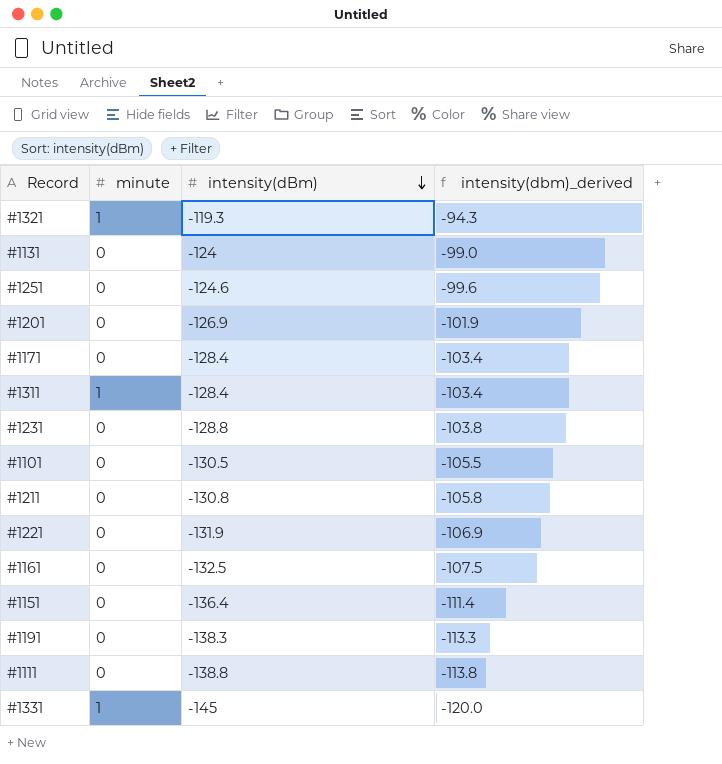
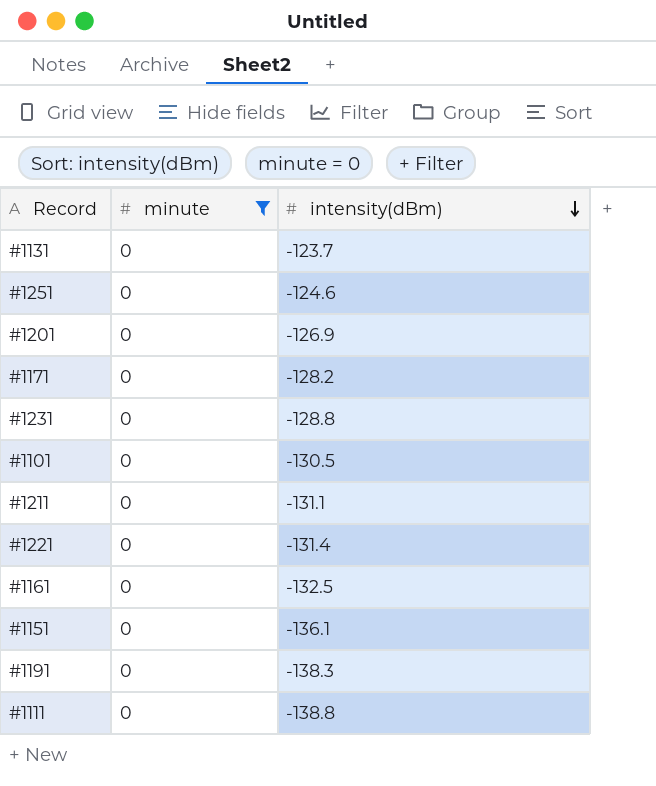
filter: none -> minute = 0
column intensity(dbm)_derived | formula: [intensity(dBm)] + 25 -> none
#1131 | intensity(dBm): -124 -> -123.7
#1171 | intensity(dBm): -128.4 -> -128.2
#1211 | intensity(dBm): -130.8 -> -131.1
#1221 | intensity(dBm): -131.9 -> -131.4
#1151 | intensity(dBm): -136.4 -> -136.1

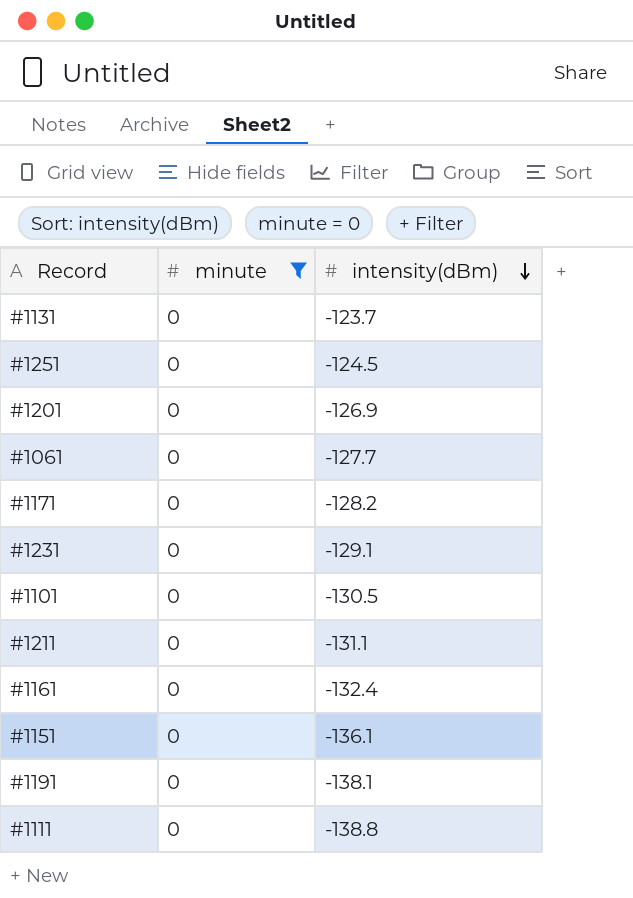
row #1221: 0 | -131.4 -> none
#1251 | intensity(dBm): -124.6 -> -124.5
row #1061: none -> 0 | -127.7
#1231 | intensity(dBm): -128.8 -> -129.1
#1161 | intensity(dBm): -132.5 -> -132.4
#1191 | intensity(dBm): -138.3 -> -138.1

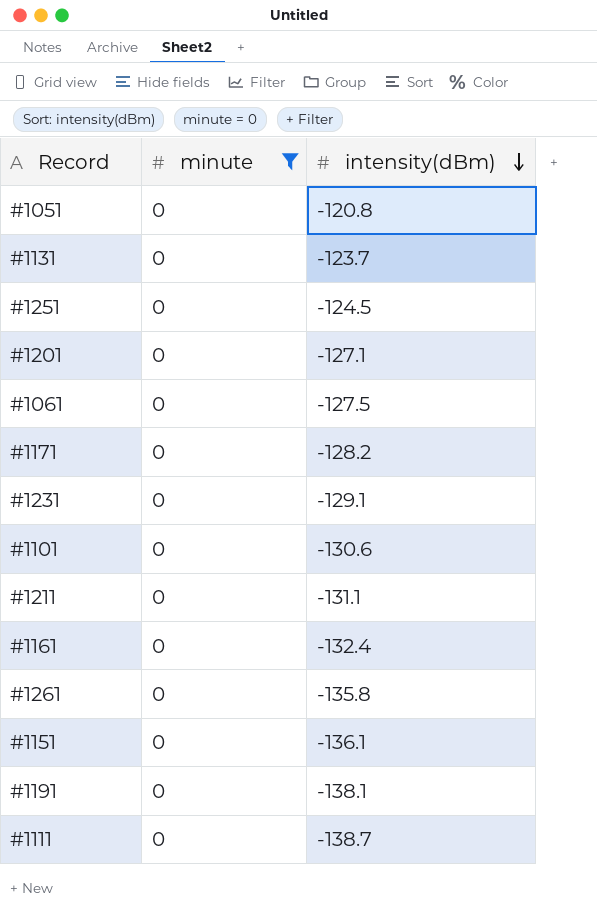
row #1051: none -> 0 | -120.8
#1201 | intensity(dBm): -126.9 -> -127.1
#1061 | intensity(dBm): -127.7 -> -127.5
#1101 | intensity(dBm): -130.5 -> -130.6
row #1261: none -> 0 | -135.8
#1111 | intensity(dBm): -138.8 -> -138.7

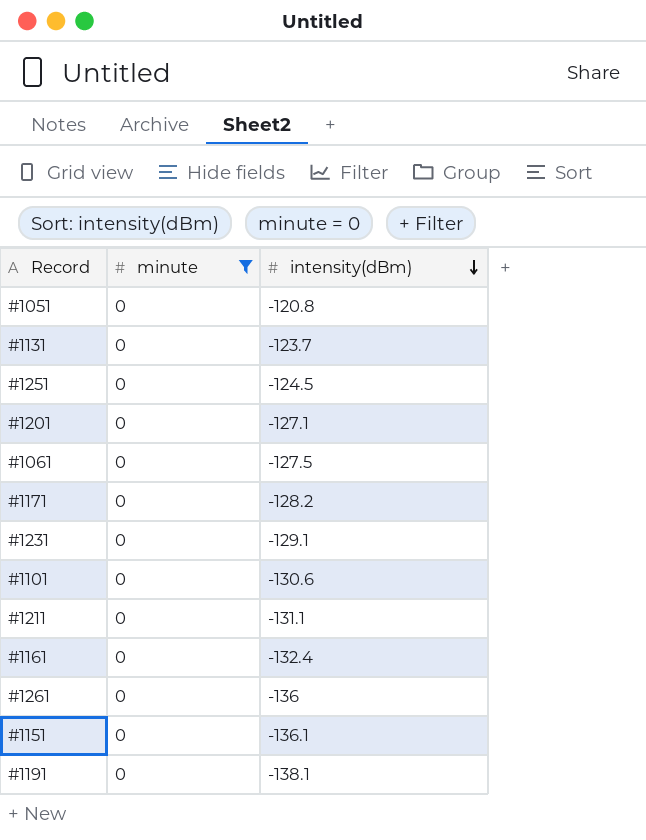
row #1111: 0 | -138.7 -> none
#1261 | intensity(dBm): -135.8 -> -136

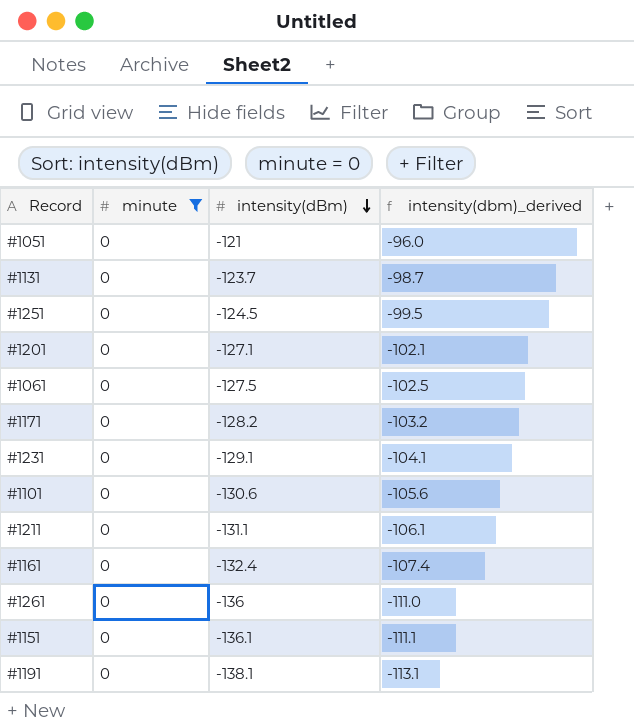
column intensity(dbm)_derived | formula: none -> [intensity(dBm)] + 25
#1051 | intensity(dBm): -120.8 -> -121

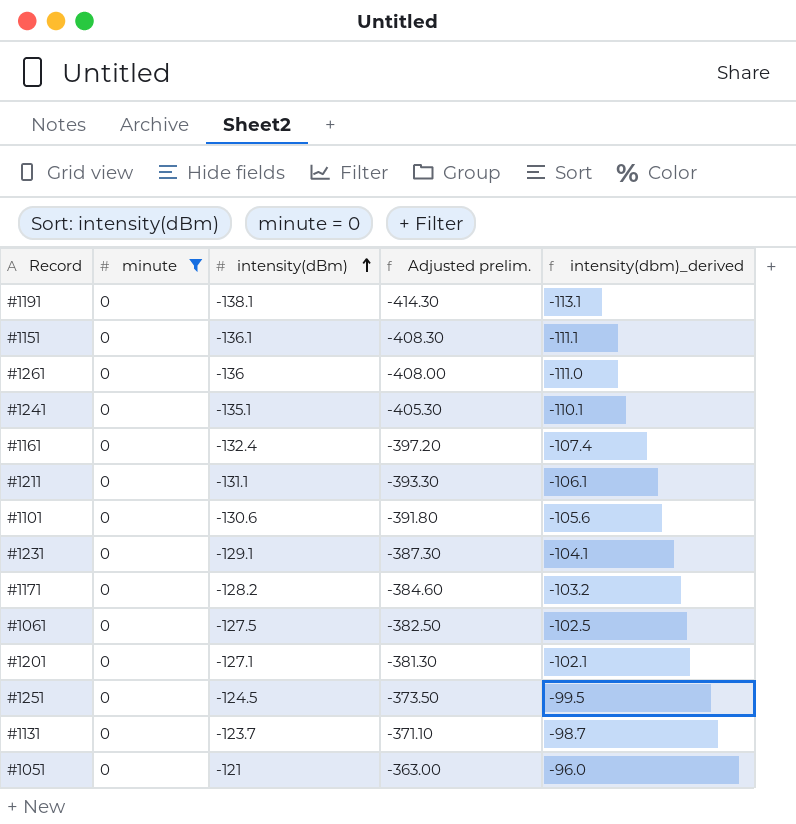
row order: intensity(dBm) descending -> intensity(dBm) ascending
column Adjusted prelim. | formula: none -> [intensity(dBm)] * 3
row #1241: none -> 0 | -135.1 | -405.30 | -110.1

